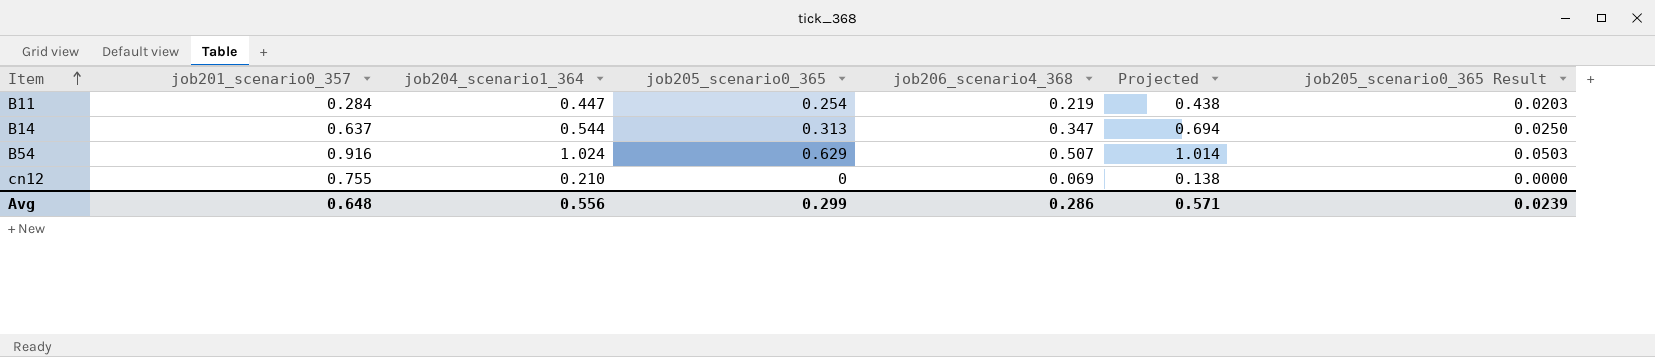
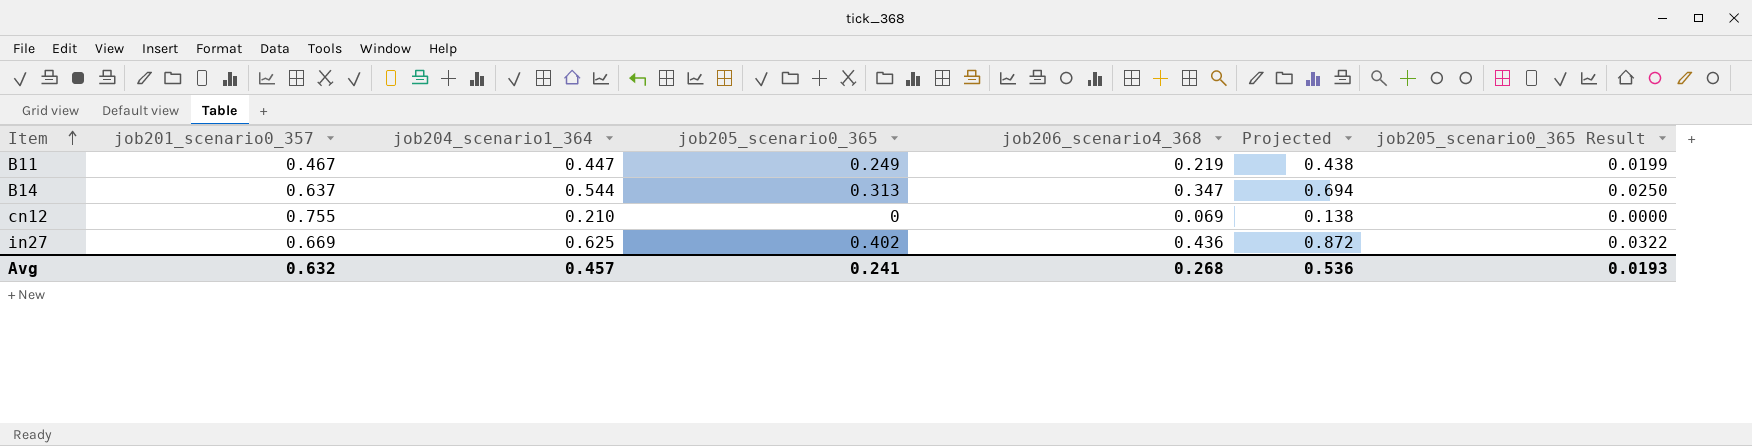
row B54: 0.916 | 1.024 | 0.629 | 0.507 | 1.014 | 0.0503 -> none
B11 | job201_scenario0_357: 0.284 -> 0.467
B11 | job205_scenario0_365: 0.254 -> 0.249
B11 | job205_scenario0_365 Result: 0.0203 -> 0.0199
row in27: none -> 0.669 | 0.625 | 0.402 | 0.436 | 0.872 | 0.0322
Avg | job201_scenario0_357: 0.648 -> 0.632
Avg | job204_scenario1_364: 0.556 -> 0.457
Avg | job205_scenario0_365: 0.299 -> 0.241
Avg | job206_scenario4_368: 0.286 -> 0.268
Avg | Projected: 0.571 -> 0.536
Avg | job205_scenario0_365 Result: 0.0239 -> 0.0193

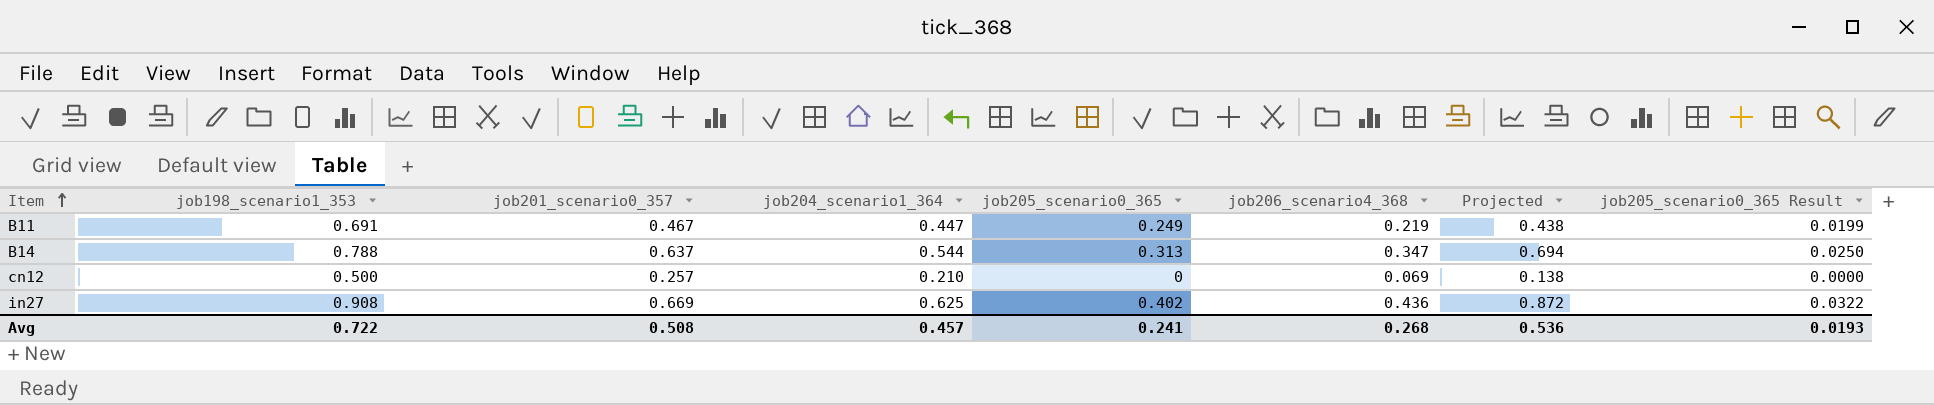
column job198_scenario1_353 | position: none -> 2
cn12 | job201_scenario0_357: 0.755 -> 0.257
Avg | job201_scenario0_357: 0.632 -> 0.508

